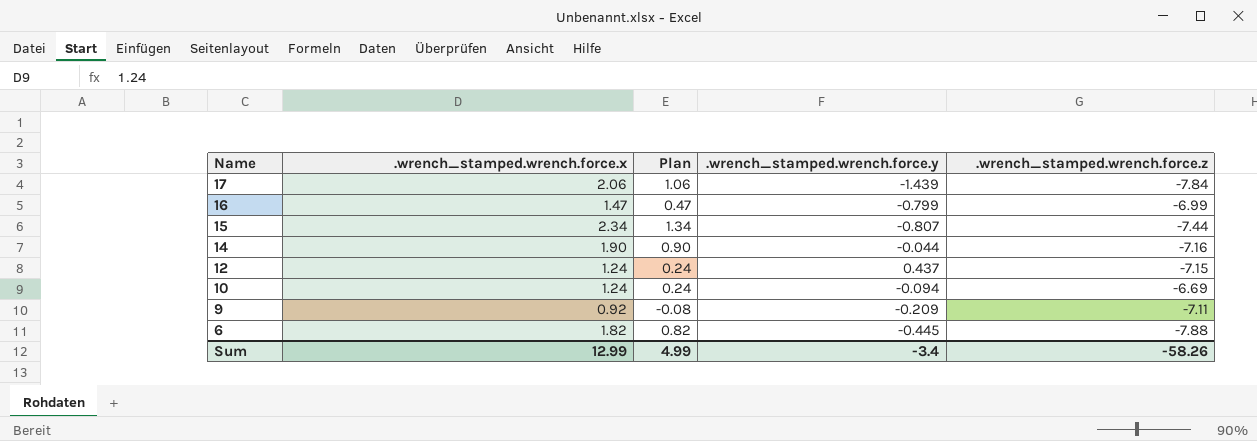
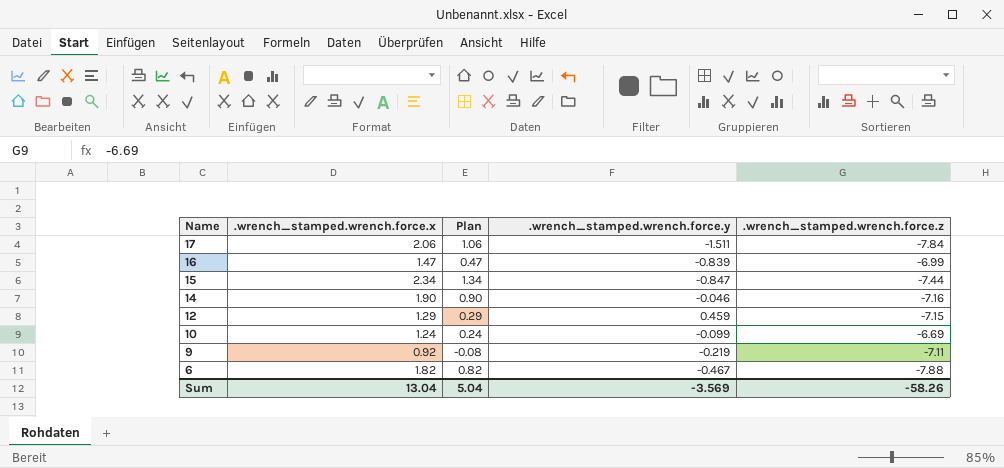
17 | .wrench_stamped.wrench.force.y: -1.439 -> -1.511
16 | .wrench_stamped.wrench.force.y: -0.799 -> -0.839
15 | .wrench_stamped.wrench.force.y: -0.807 -> -0.847
14 | .wrench_stamped.wrench.force.y: -0.044 -> -0.046
12 | .wrench_stamped.wrench.force.x: 1.24 -> 1.29
12 | Plan: 0.24 -> 0.29
12 | .wrench_stamped.wrench.force.y: 0.437 -> 0.459
10 | .wrench_stamped.wrench.force.y: -0.094 -> -0.099
9 | .wrench_stamped.wrench.force.y: -0.209 -> -0.219
6 | .wrench_stamped.wrench.force.y: -0.445 -> -0.467
Sum | .wrench_stamped.wrench.force.x: 12.99 -> 13.04
Sum | Plan: 4.99 -> 5.04
Sum | .wrench_stamped.wrench.force.y: -3.4 -> -3.569

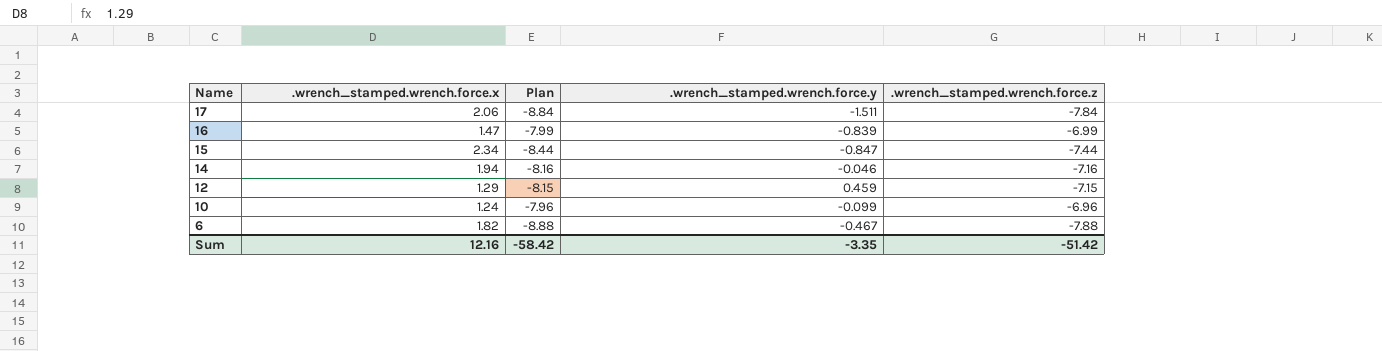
column Plan | formula: [.wrench_stamped.wrench.force.x] - 1 -> [.wrench_stamped.wrench.force.z] - 1
row 9: 0.92 | -0.08 | -0.219 | -7.11 -> none
14 | .wrench_stamped.wrench.force.x: 1.90 -> 1.94
10 | .wrench_stamped.wrench.force.z: -6.69 -> -6.96
Sum | .wrench_stamped.wrench.force.x: 13.04 -> 12.16
Sum | Plan: 5.04 -> -58.42
Sum | .wrench_stamped.wrench.force.y: -3.569 -> -3.35
Sum | .wrench_stamped.wrench.force.z: -58.26 -> -51.42

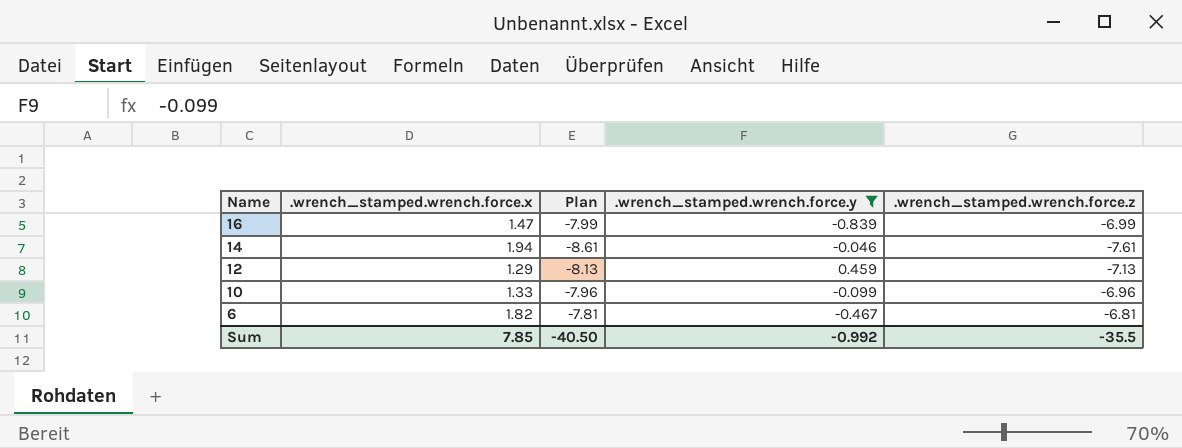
filter: none -> .wrench_stamped.wrench.force.y >= -0.839
14 | Plan: -8.16 -> -8.61
14 | .wrench_stamped.wrench.force.z: -7.16 -> -7.61
12 | Plan: -8.15 -> -8.13
12 | .wrench_stamped.wrench.force.z: -7.15 -> -7.13
10 | .wrench_stamped.wrench.force.x: 1.24 -> 1.33
6 | Plan: -8.88 -> -7.81
6 | .wrench_stamped.wrench.force.z: -7.88 -> -6.81
Sum | .wrench_stamped.wrench.force.x: 12.16 -> 7.85
Sum | Plan: -58.42 -> -40.50
Sum | .wrench_stamped.wrench.force.y: -3.35 -> -0.992
Sum | .wrench_stamped.wrench.force.z: -51.42 -> -35.5

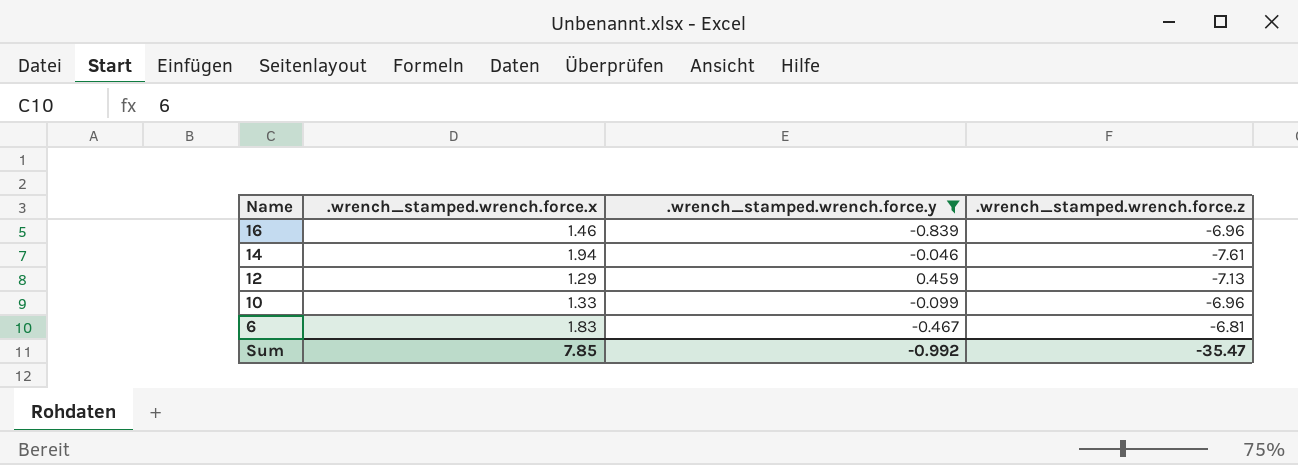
column Plan | formula: [.wrench_stamped.wrench.force.z] - 1 -> none
16 | .wrench_stamped.wrench.force.x: 1.47 -> 1.46
16 | .wrench_stamped.wrench.force.z: -6.99 -> -6.96
6 | .wrench_stamped.wrench.force.x: 1.82 -> 1.83
Sum | .wrench_stamped.wrench.force.z: -35.5 -> -35.47

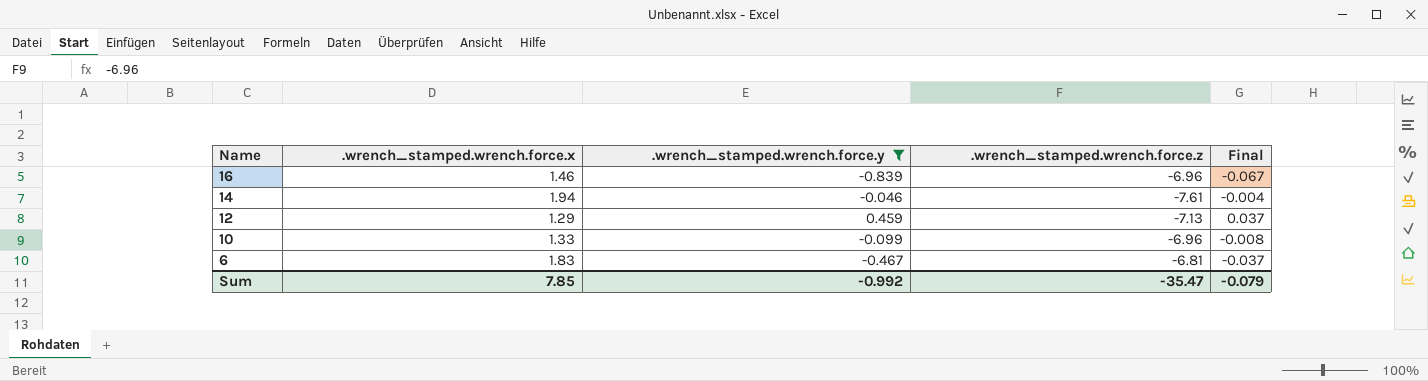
column Final | formula: none -> [.wrench_stamped.wrench.force.y] * 0.08

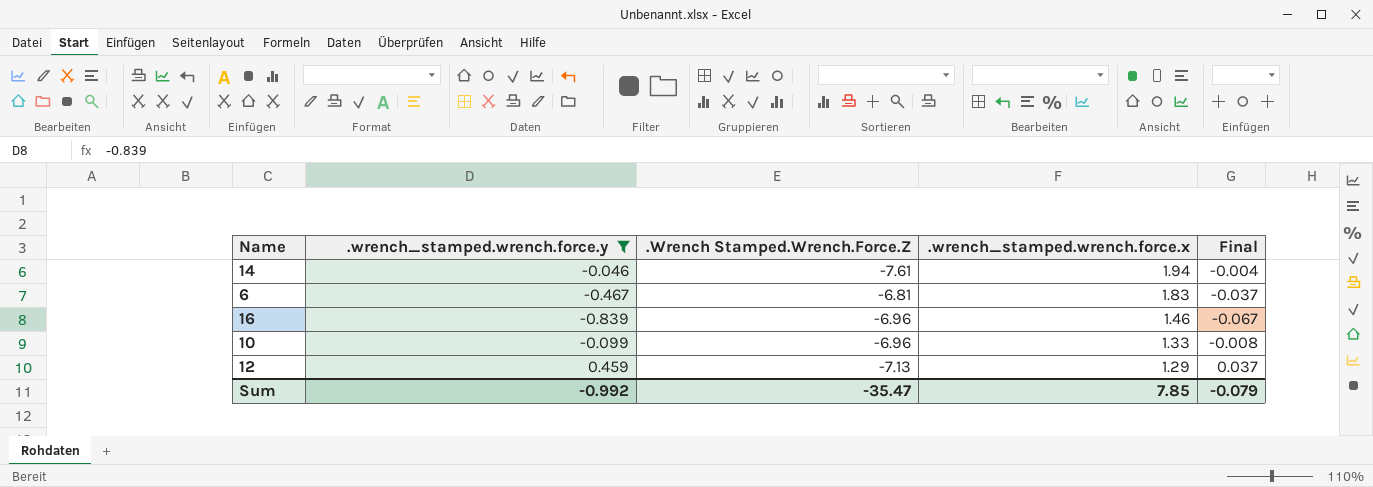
row order: Name descending -> .wrench_stamped.wrench.force.x descending
column name: .wrench_stamped.wrench.force.z -> .Wrench Stamped.Wrench.Force.Z
column .wrench_stamped.wrench.force.x | position: 2 -> 4

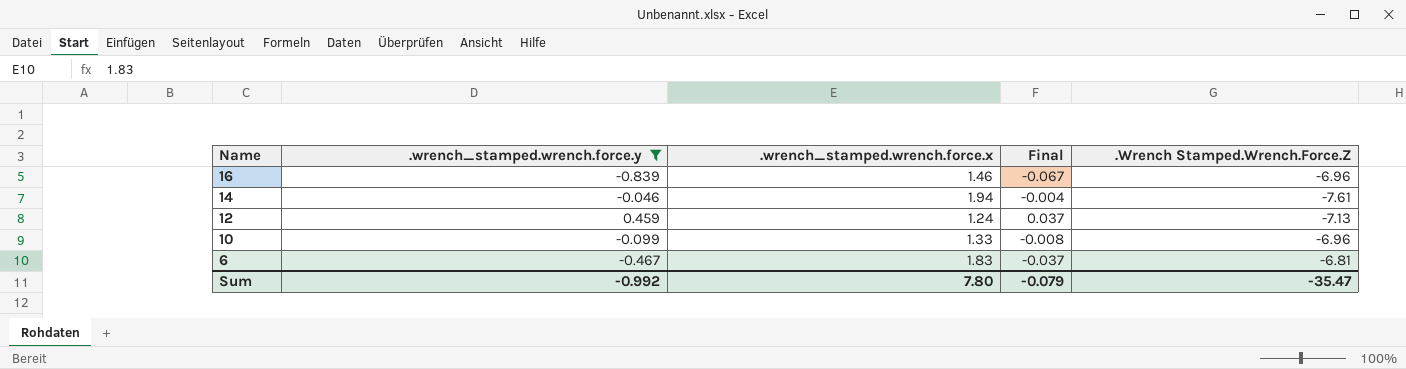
row order: .wrench_stamped.wrench.force.x descending -> Name descending
column .Wrench Stamped.Wrench.Force.Z | position: 3 -> 5
12 | .wrench_stamped.wrench.force.x: 1.29 -> 1.24
Sum | .wrench_stamped.wrench.force.x: 7.85 -> 7.80

